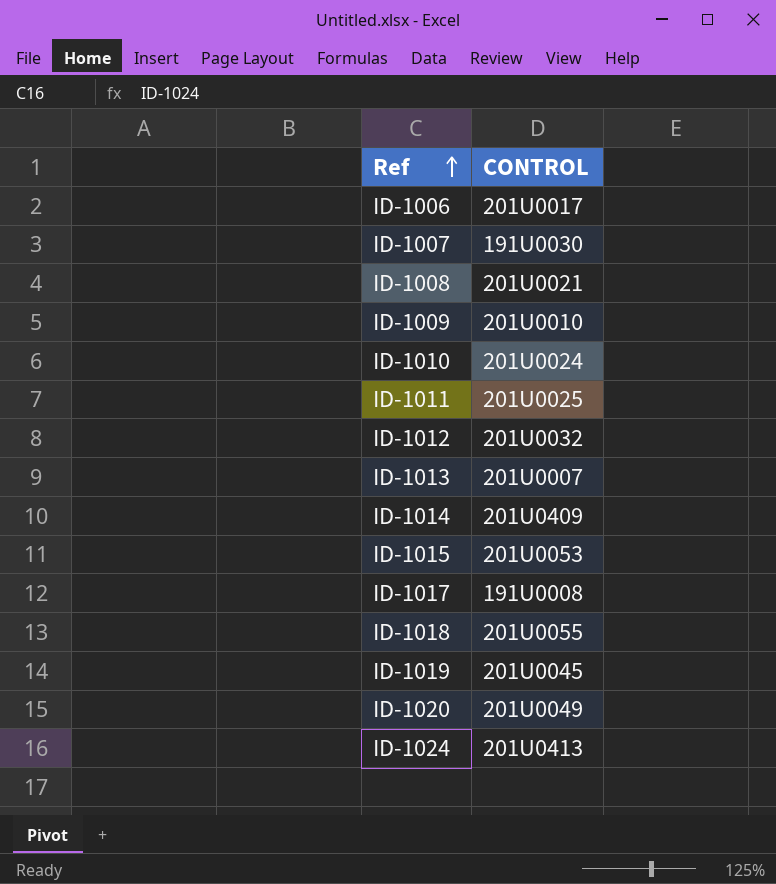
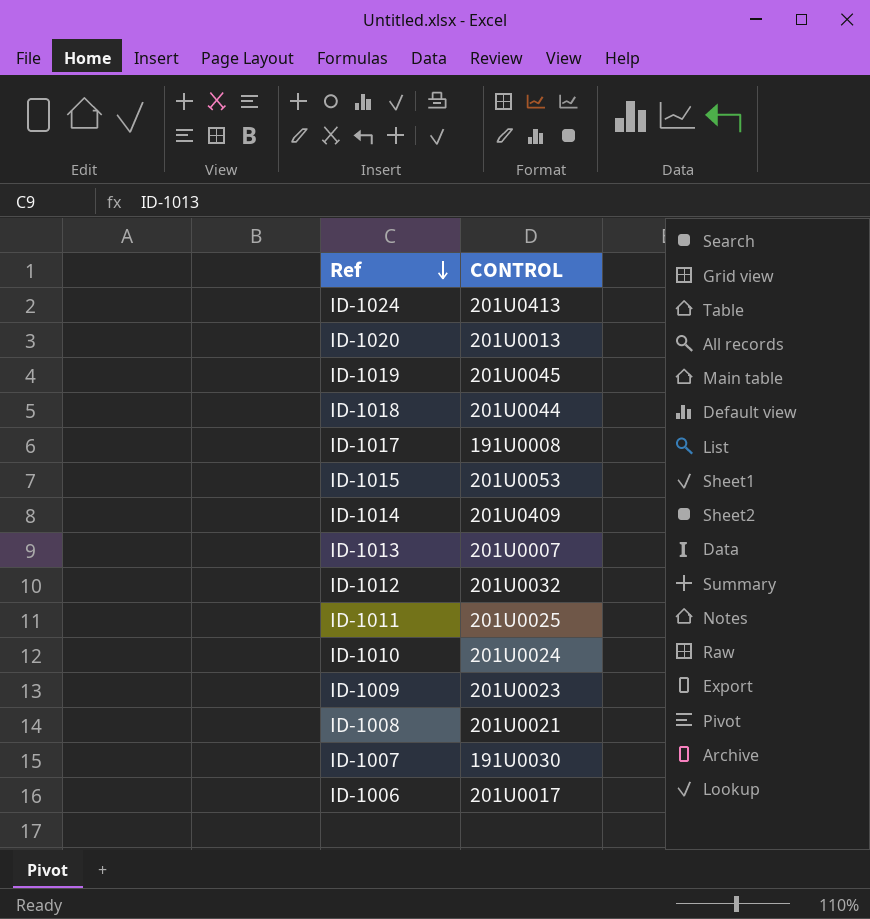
row order: Ref ascending -> Ref descending
ID-1020 | CONTROL: 201U0049 -> 201U0013
ID-1018 | CONTROL: 201U0055 -> 201U0044
ID-1009 | CONTROL: 201U0010 -> 201U0023

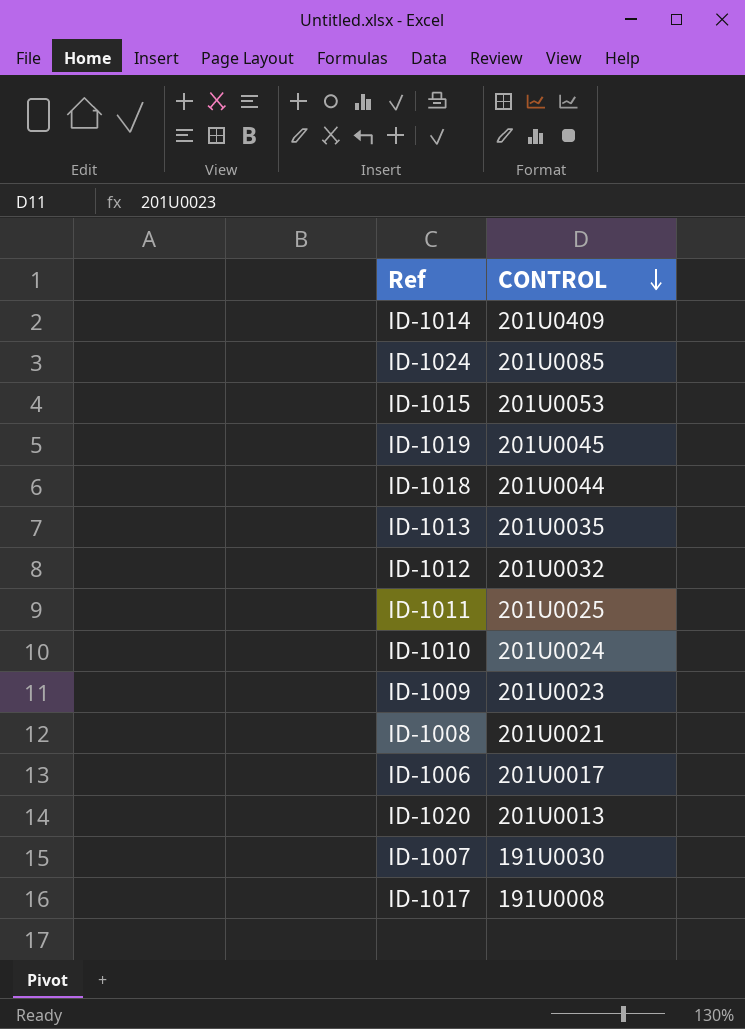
row order: Ref descending -> CONTROL descending
ID-1024 | CONTROL: 201U0413 -> 201U0085
ID-1013 | CONTROL: 201U0007 -> 201U0035

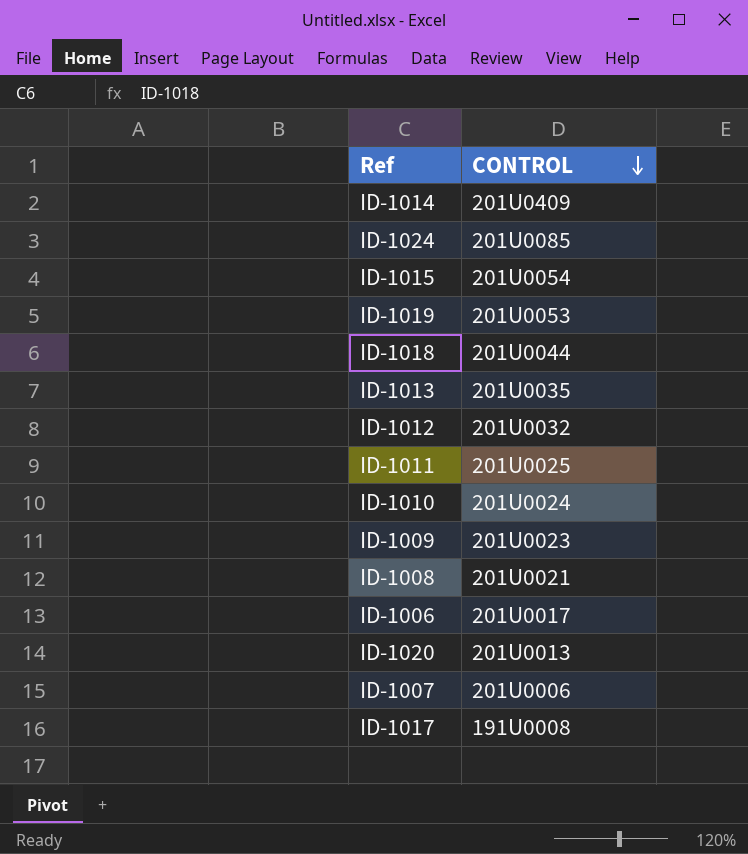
ID-1015 | CONTROL: 201U0053 -> 201U0054
ID-1019 | CONTROL: 201U0045 -> 201U0053
ID-1007 | CONTROL: 191U0030 -> 201U0006

